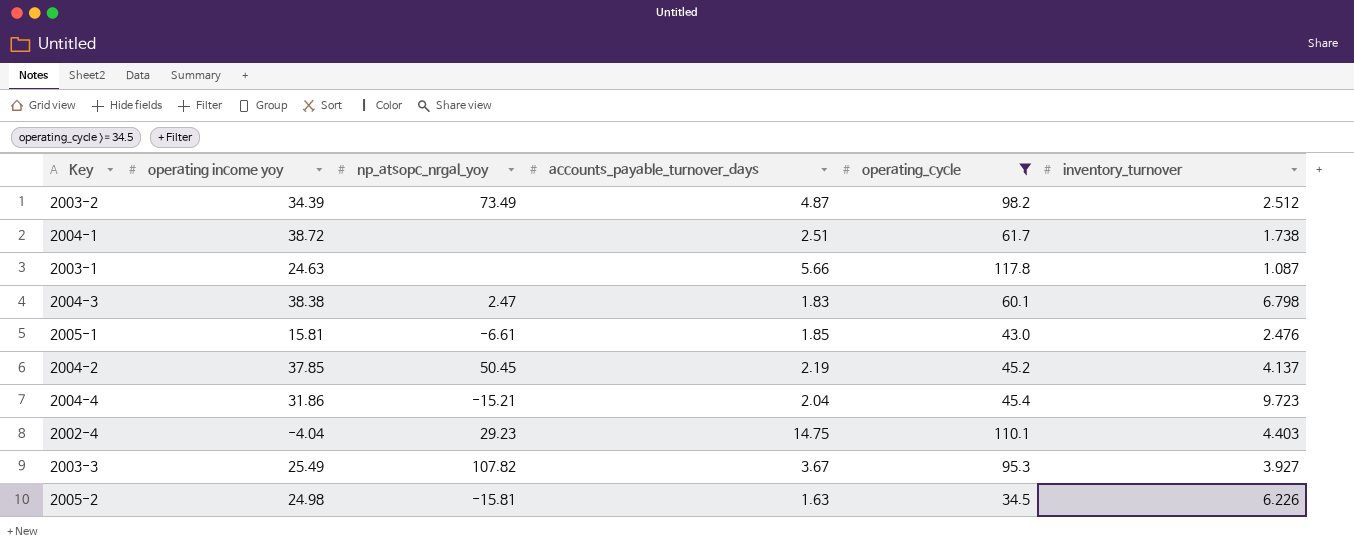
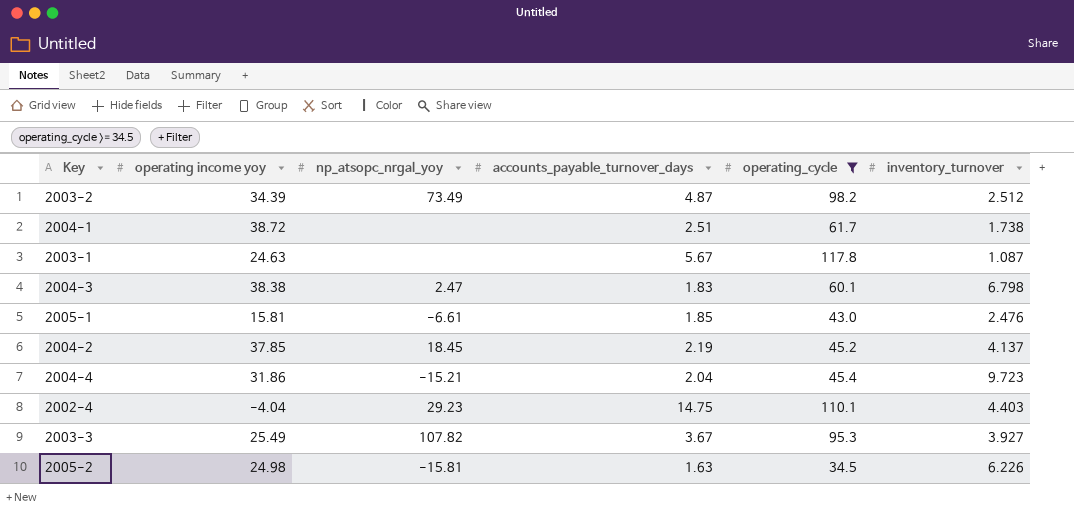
2003-1 | accounts_payable_turnover_days: 5.66 -> 5.67
2004-2 | np_atsopc_nrgal_yoy: 50.45 -> 18.45

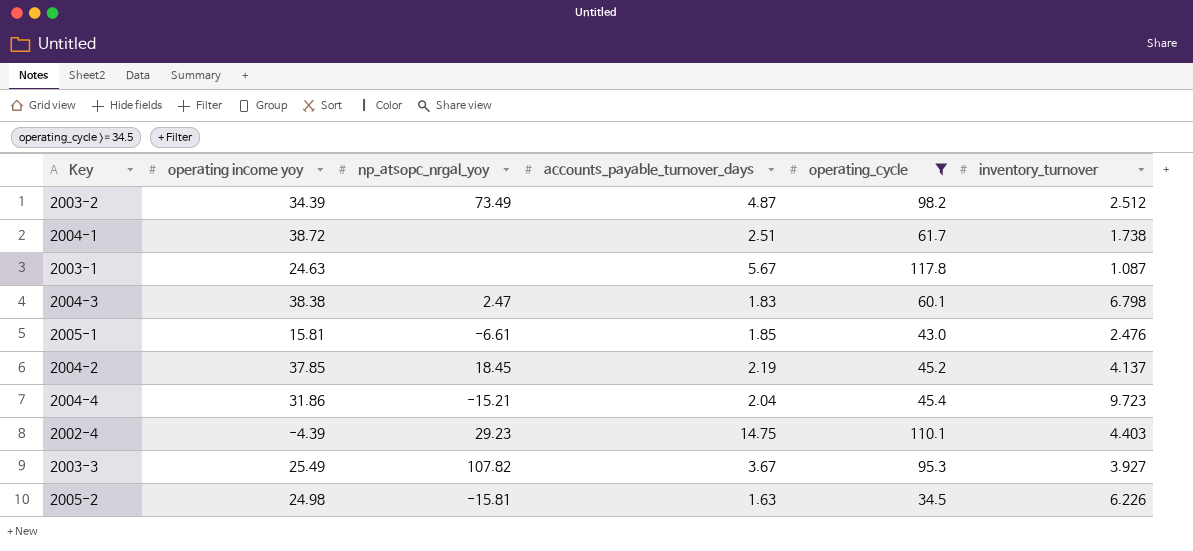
2002-4 | operating income yoy: -4.04 -> -4.39

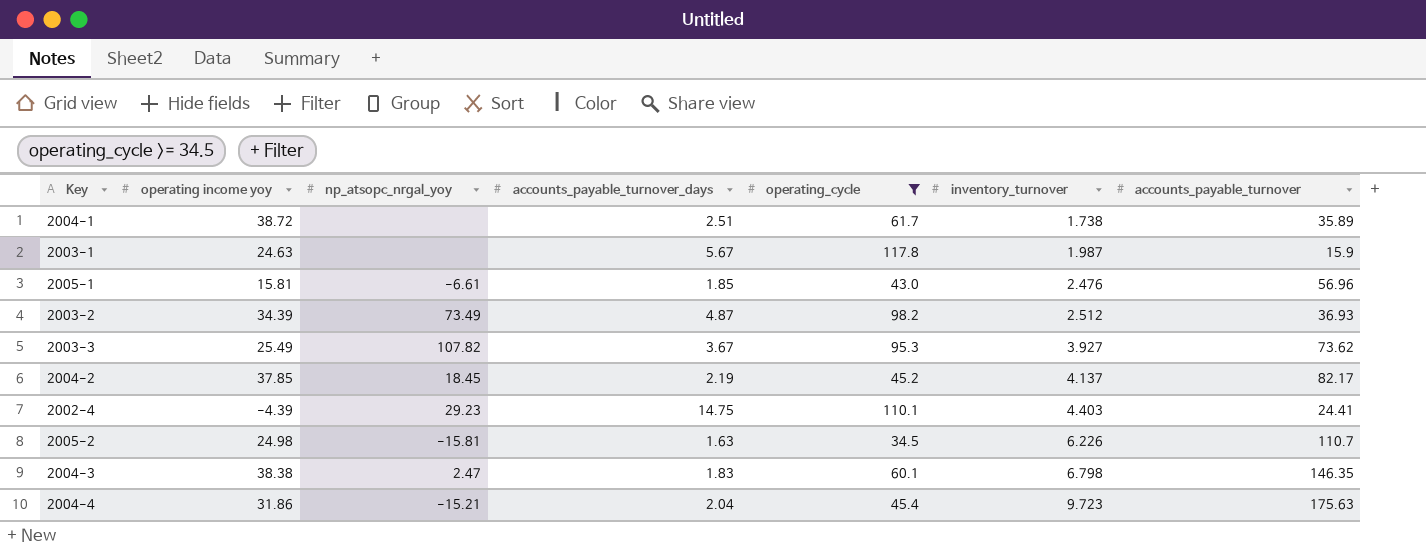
row order: none -> inventory_turnover ascending
column accounts_payable_turnover | position: none -> 7
2003-1 | inventory_turnover: 1.087 -> 1.987

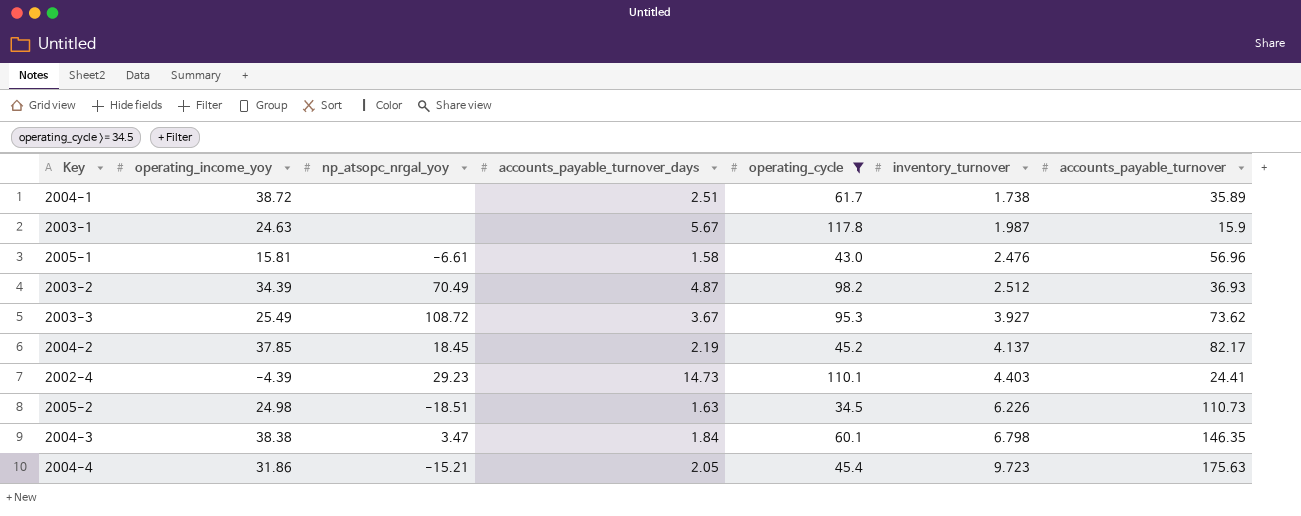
column name: operating income yoy -> operating_income_yoy
2005-1 | accounts_payable_turnover_days: 1.85 -> 1.58
2003-2 | np_atsopc_nrgal_yoy: 73.49 -> 70.49
2003-3 | np_atsopc_nrgal_yoy: 107.82 -> 108.72
2002-4 | accounts_payable_turnover_days: 14.75 -> 14.73
2005-2 | np_atsopc_nrgal_yoy: -15.81 -> -18.51
2005-2 | accounts_payable_turnover: 110.7 -> 110.73
2004-3 | np_atsopc_nrgal_yoy: 2.47 -> 3.47
2004-3 | accounts_payable_turnover_days: 1.83 -> 1.84
2004-4 | accounts_payable_turnover_days: 2.04 -> 2.05

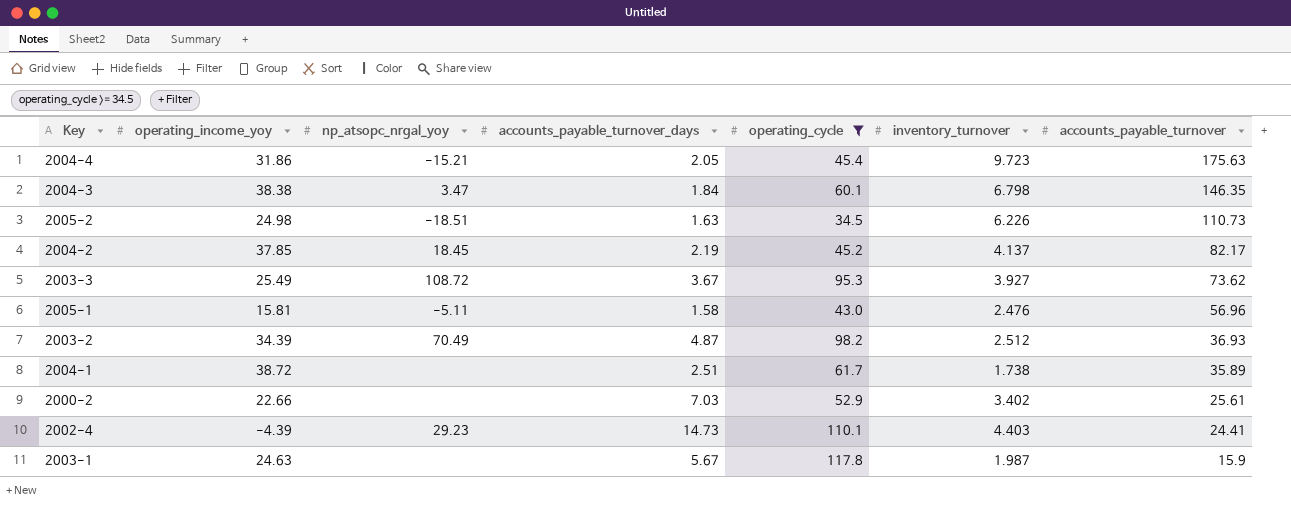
row order: inventory_turnover ascending -> accounts_payable_turnover descending
2005-1 | np_atsopc_nrgal_yoy: -6.61 -> -5.11
row 2000-2: none -> 22.66 | none | 7.03 | 52.9 | 3.402 | 25.61

